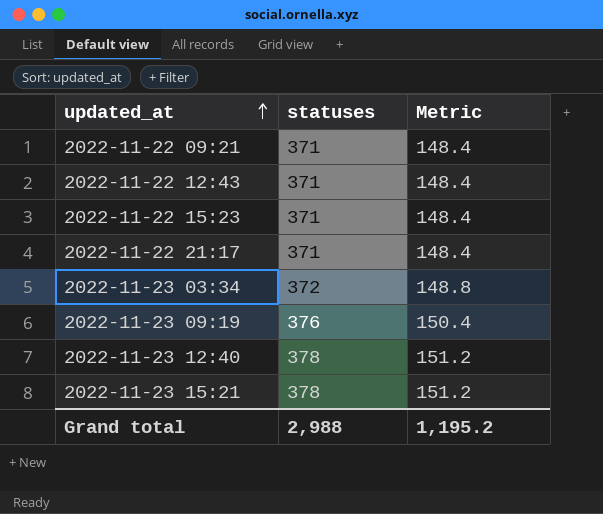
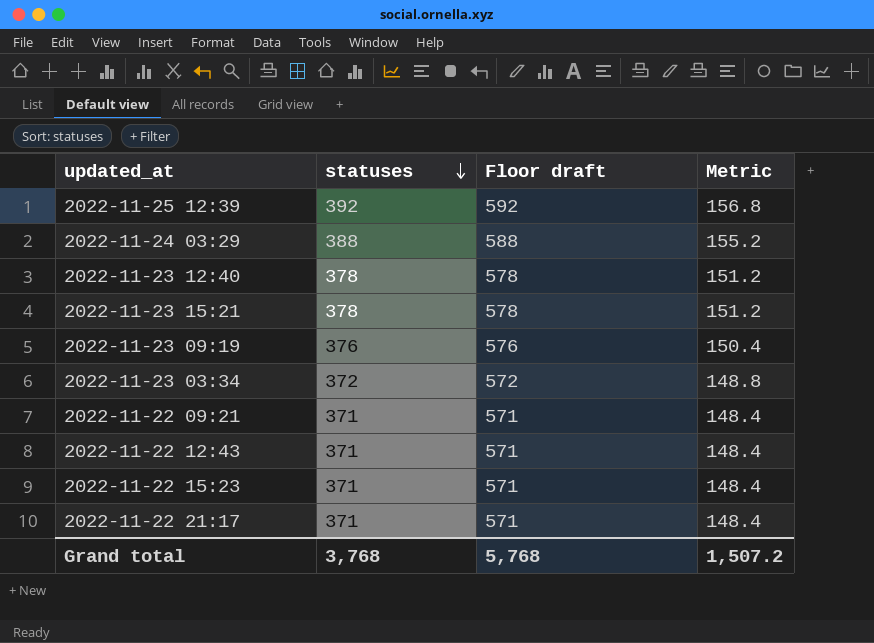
row order: updated_at ascending -> statuses descending
column Floor draft | formula: none -> [statuses] + 200
row 2022-11-25 12:39: none -> 392 | 592 | 156.8
row 2022-11-24 03:29: none -> 388 | 588 | 155.2
Grand total | statuses: 2,988 -> 3,768
Grand total | Metric: 1,195.2 -> 1,507.2

